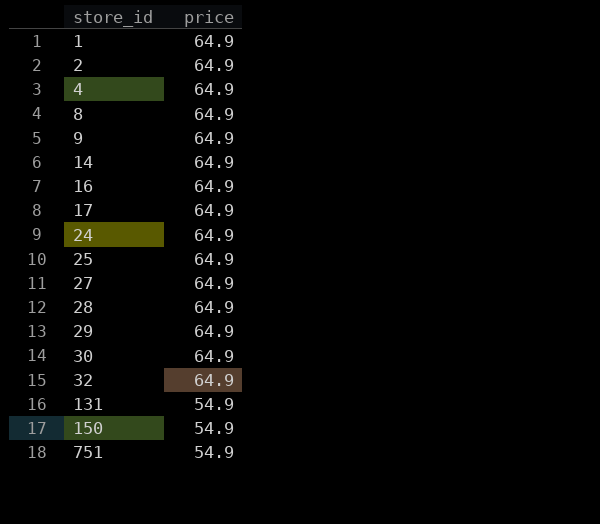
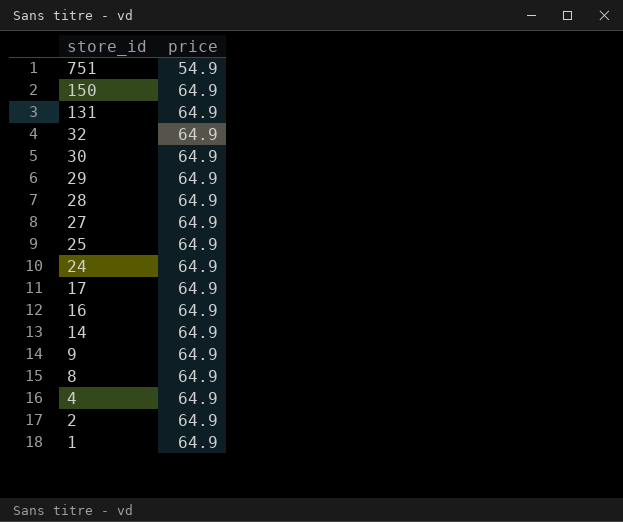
row order: store_id ascending -> store_id descending
150 | price: 54.9 -> 64.9
131 | price: 54.9 -> 64.9

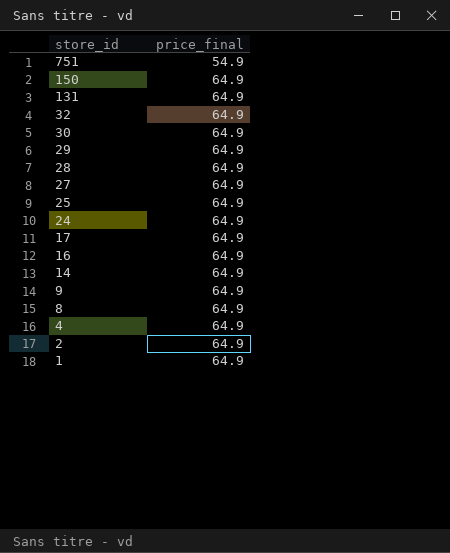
column name: price -> price_final

